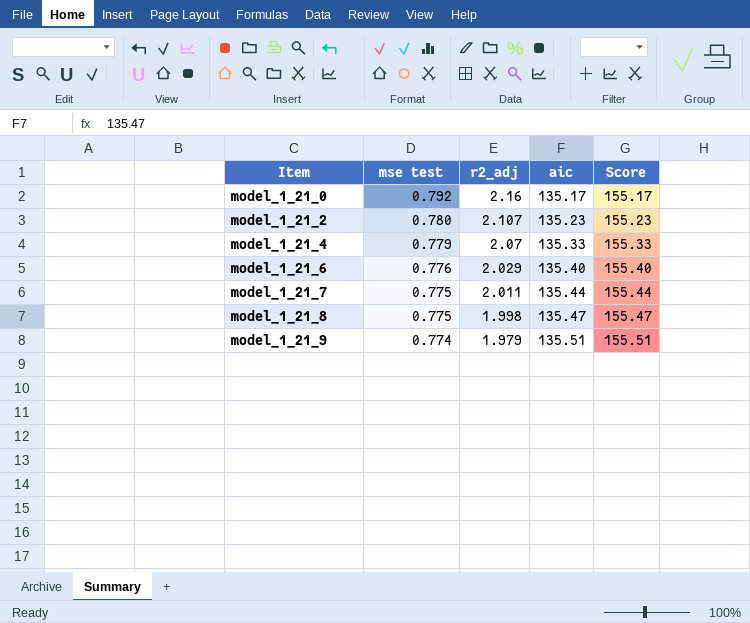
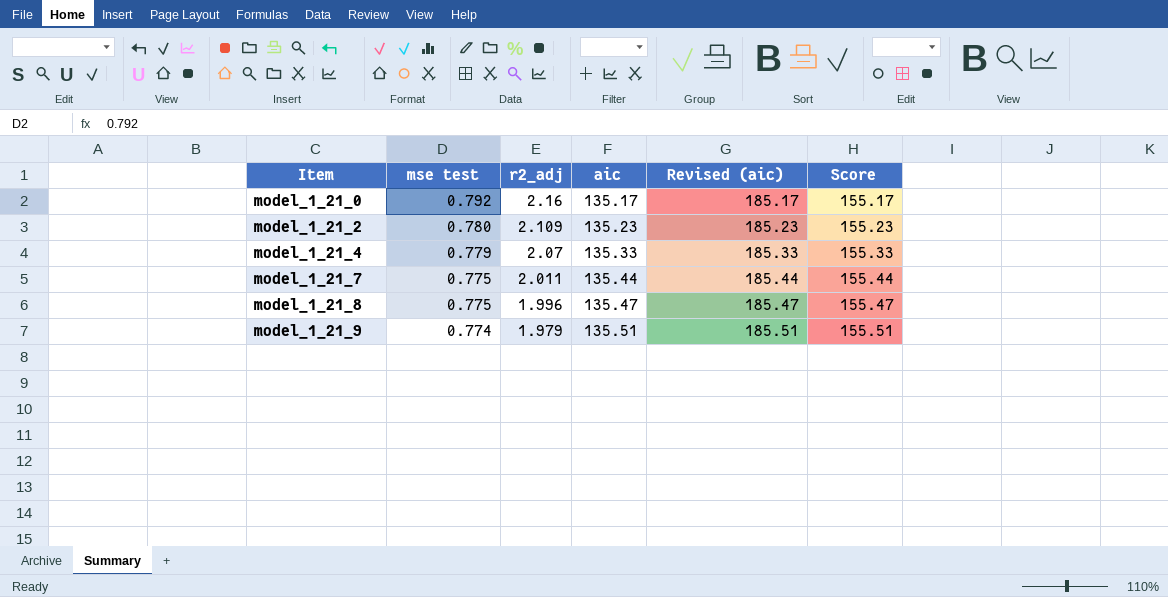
column Revised (aic) | formula: none -> [aic] + 50
row model_1_21_6: 0.776 | 2.029 | 135.40 | 155.40 -> none
model_1_21_2 | r2_adj: 2.107 -> 2.109
model_1_21_8 | r2_adj: 1.998 -> 1.996

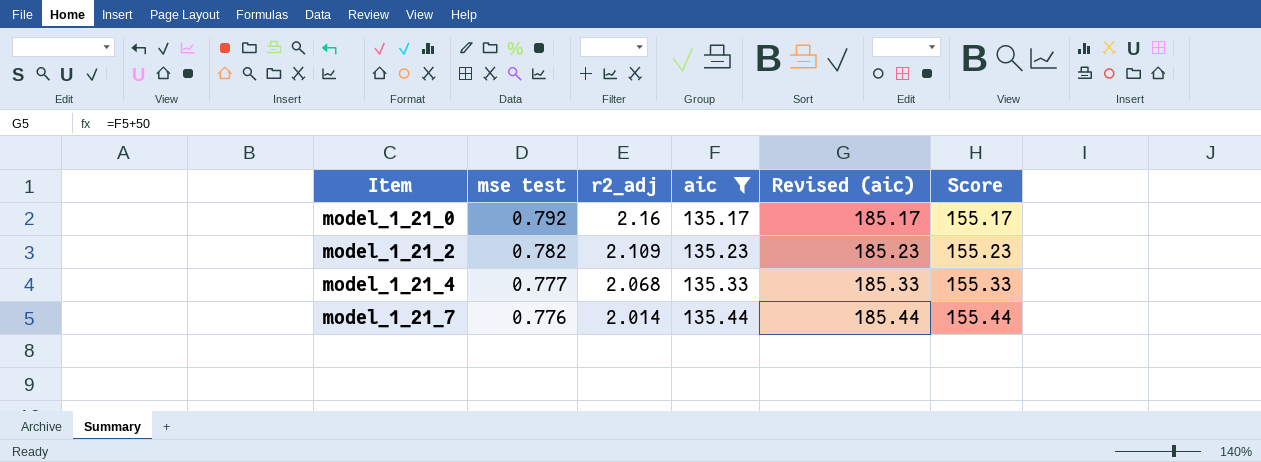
filter: none -> aic <= 135.44
model_1_21_2 | mse test: 0.780 -> 0.782
model_1_21_4 | mse test: 0.779 -> 0.777
model_1_21_4 | r2_adj: 2.07 -> 2.068
model_1_21_7 | mse test: 0.775 -> 0.776
model_1_21_7 | r2_adj: 2.011 -> 2.014

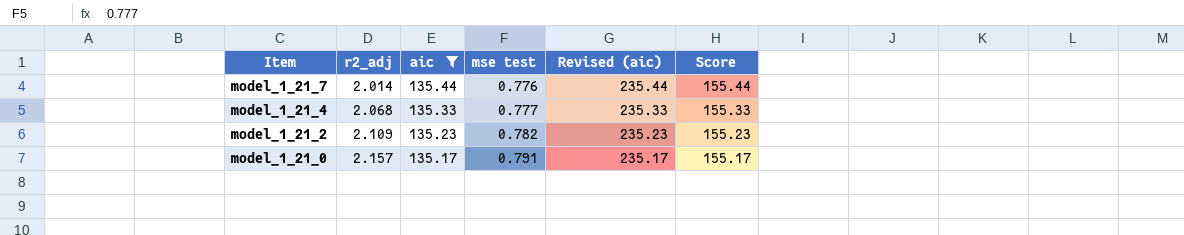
row order: Item ascending -> Item descending
column mse test | position: 2 -> 4
column Revised (aic) | formula: [aic] + 50 -> [aic] + 100
model_1_21_0 | r2_adj: 2.16 -> 2.157
model_1_21_0 | mse test: 0.792 -> 0.791

